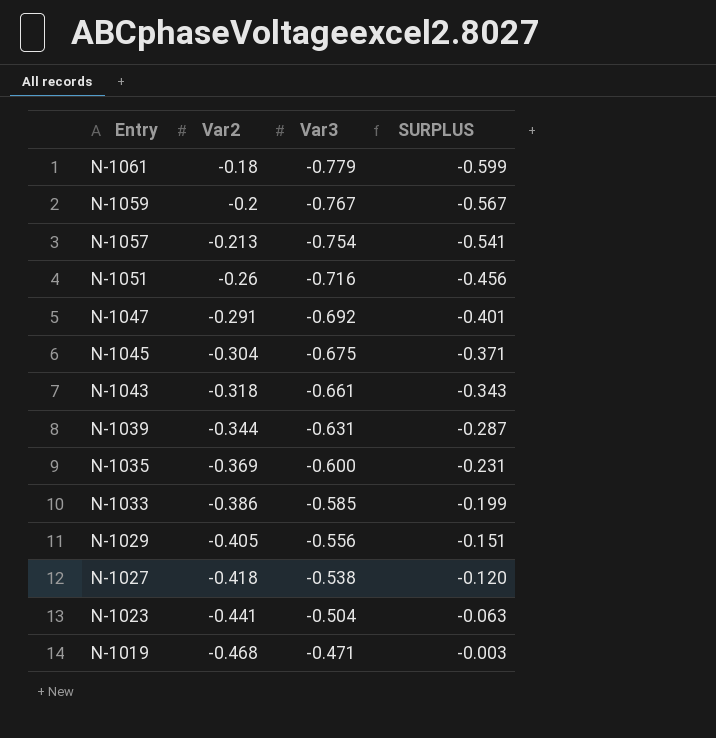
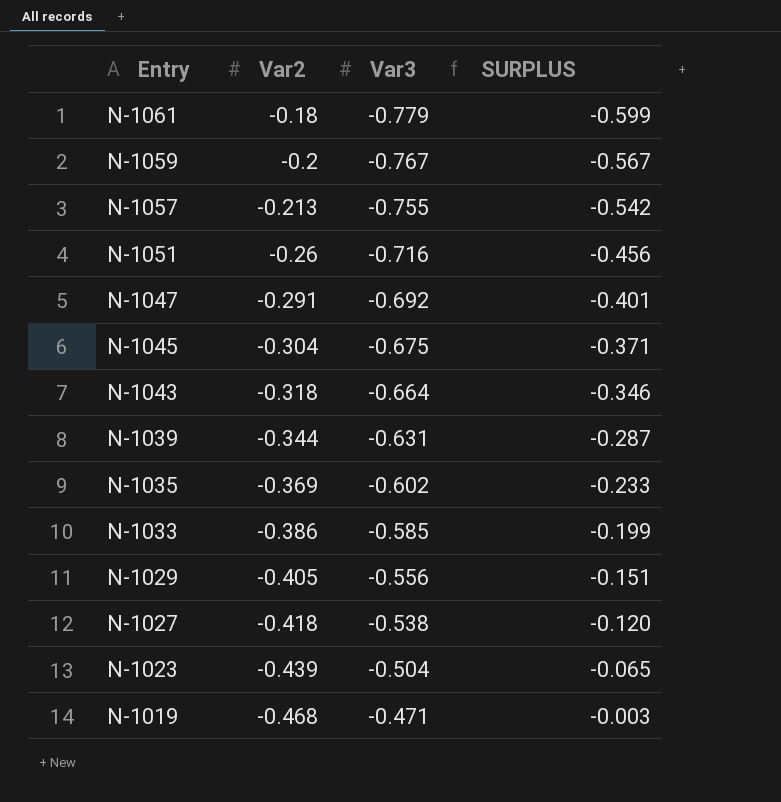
N-1057 | Var3: -0.754 -> -0.755
N-1057 | SURPLUS: -0.541 -> -0.542
N-1043 | Var3: -0.661 -> -0.664
N-1043 | SURPLUS: -0.343 -> -0.346
N-1035 | Var3: -0.600 -> -0.602
N-1035 | SURPLUS: -0.231 -> -0.233
N-1023 | Var2: -0.441 -> -0.439
N-1023 | SURPLUS: -0.063 -> -0.065

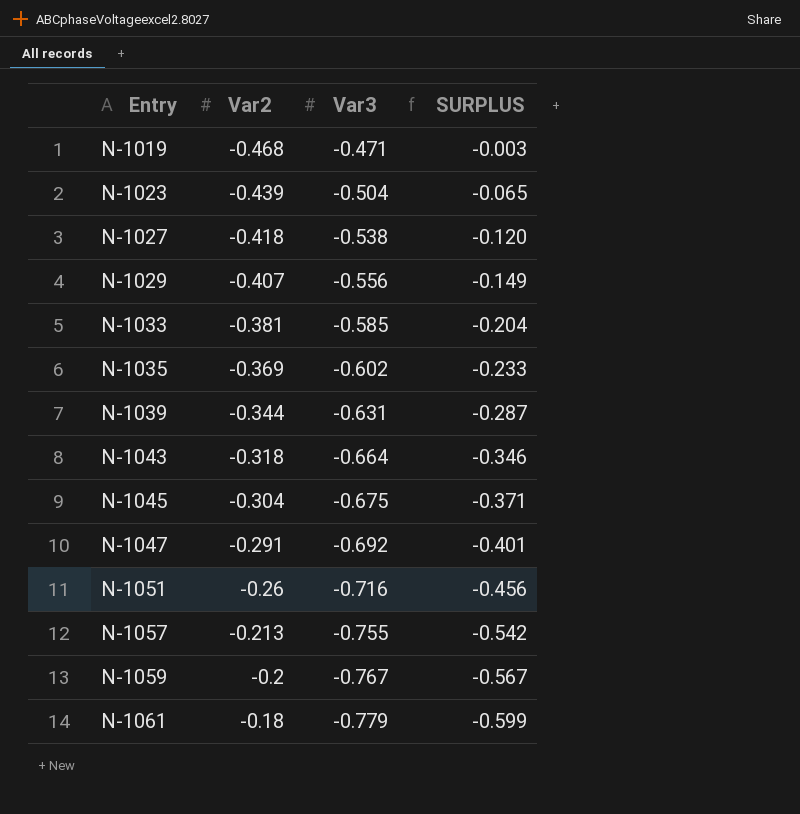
row order: Entry descending -> Entry ascending
N-1029 | Var2: -0.405 -> -0.407
N-1029 | SURPLUS: -0.151 -> -0.149
N-1033 | Var2: -0.386 -> -0.381
N-1033 | SURPLUS: -0.199 -> -0.204

